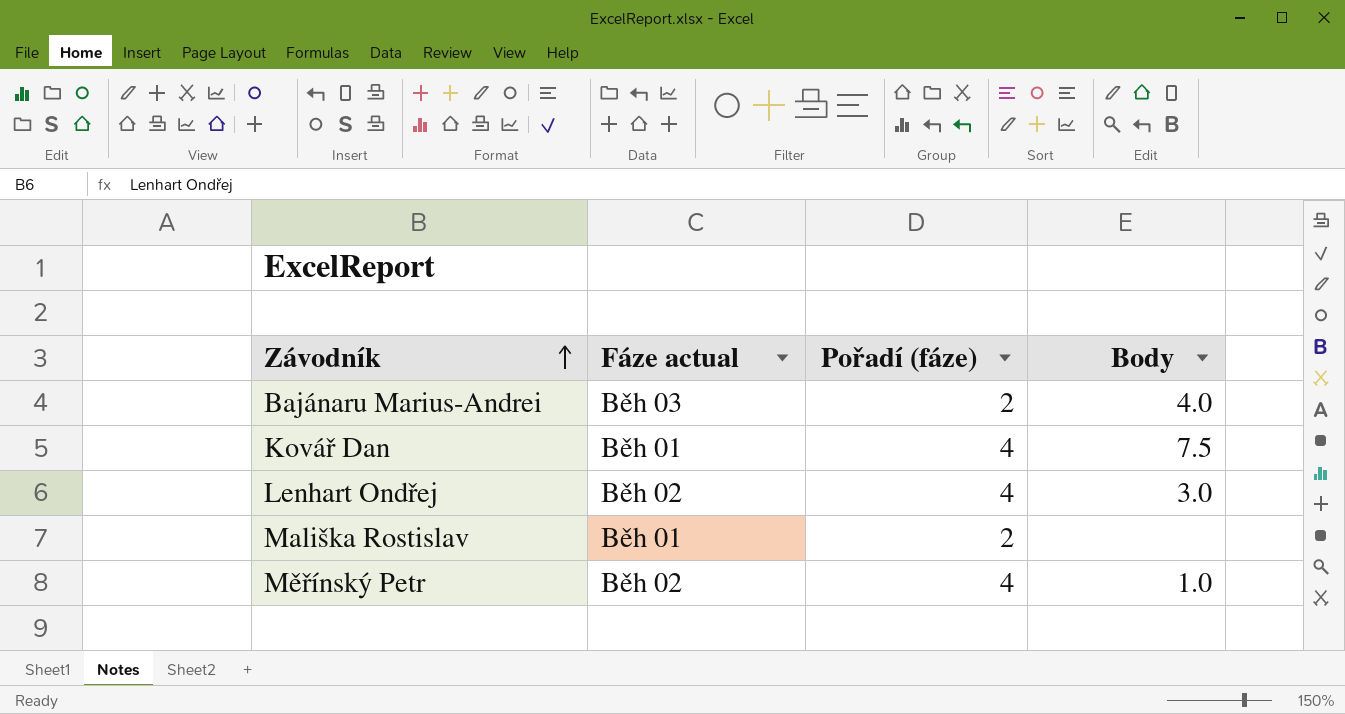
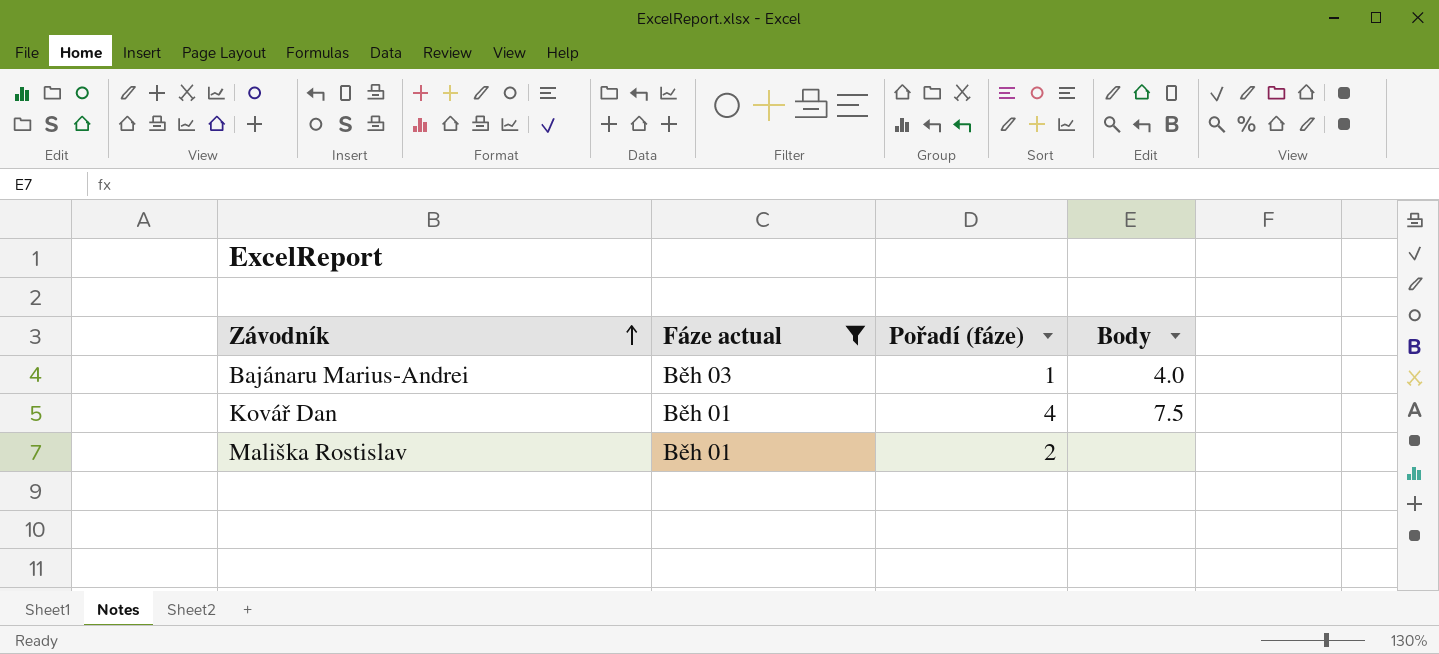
filter: none -> Fáze actual != Běh 02
Bajánaru Marius-Andrei | Pořadí (fáze): 2 -> 1

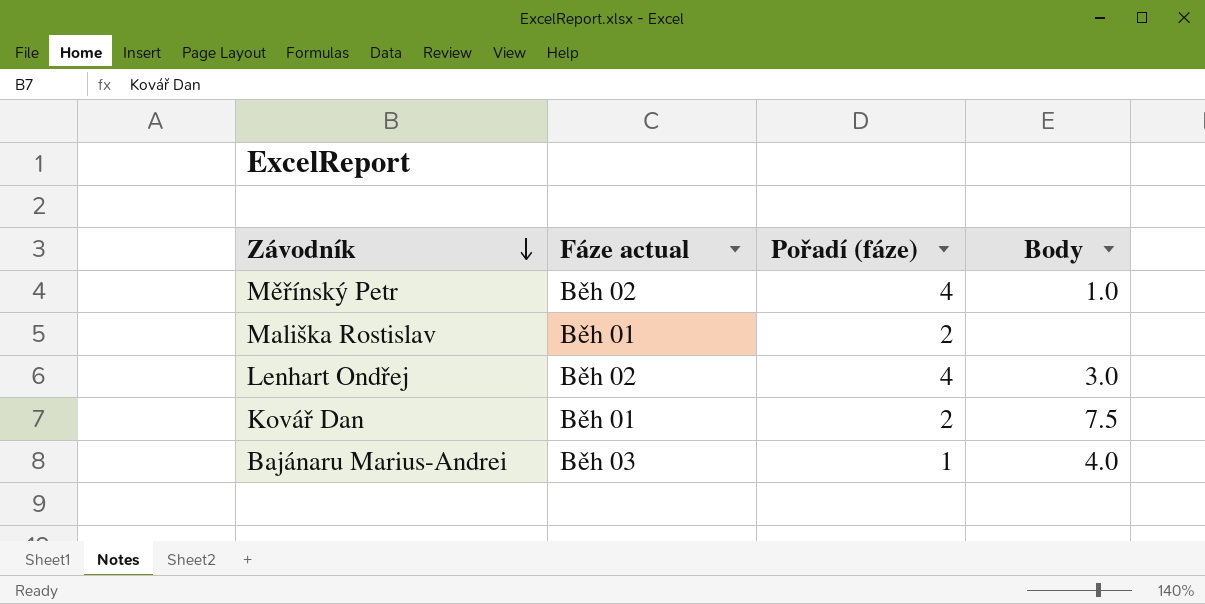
filter: Fáze actual != Běh 02 -> none
row order: Závodník ascending -> Závodník descending
Kovář Dan | Pořadí (fáze): 4 -> 2

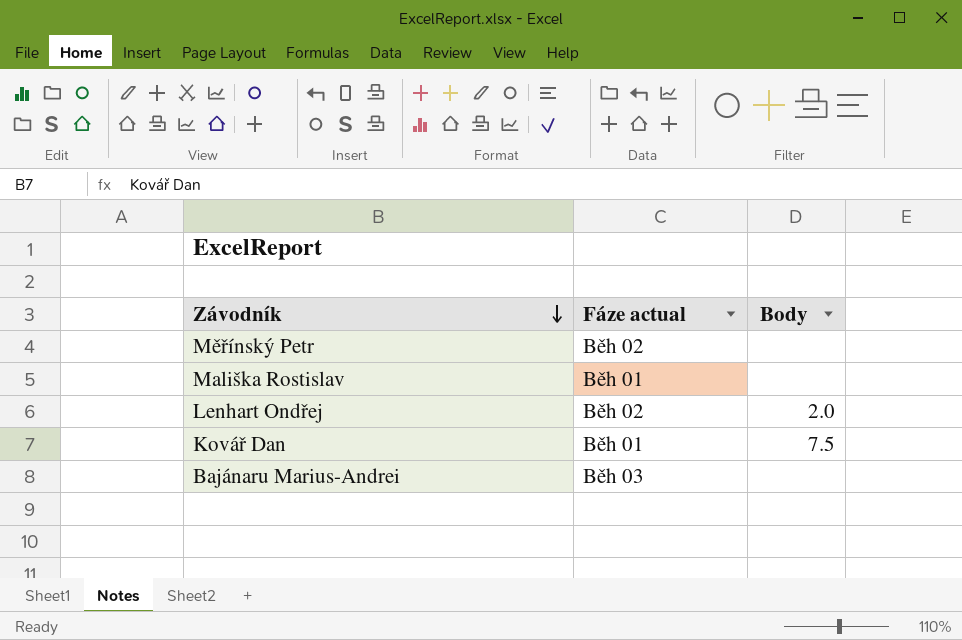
column Pořadí (fáze) | position: 3 -> none
Měřínský Petr | Body: 1.0 -> none
Lenhart Ondřej | Body: 3.0 -> 2.0
Bajánaru Marius-Andrei | Body: 4.0 -> none

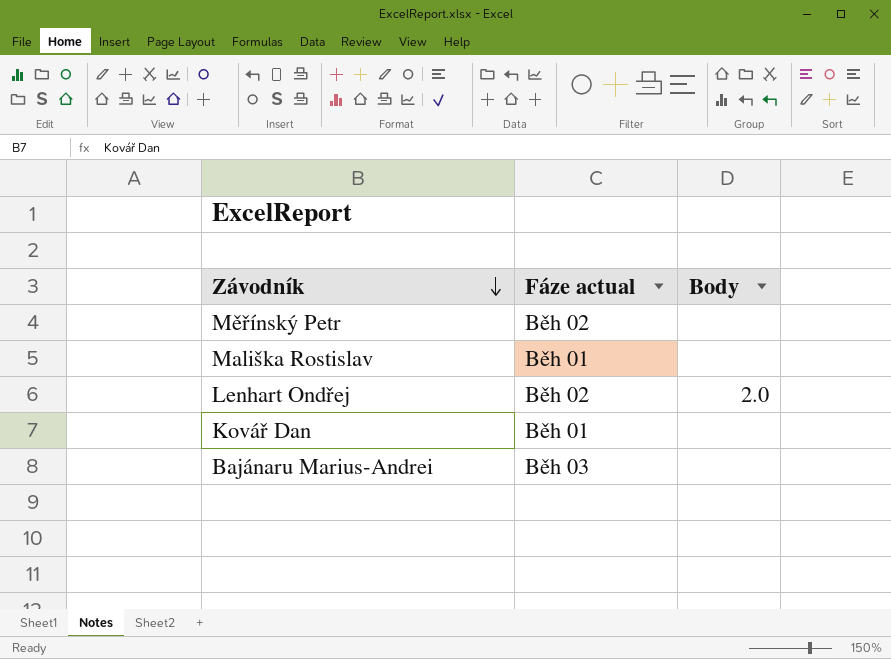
Kovář Dan | Body: 7.5 -> none

